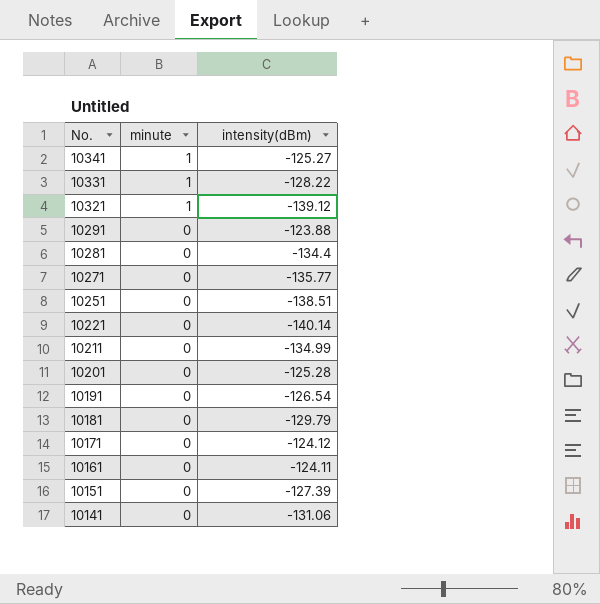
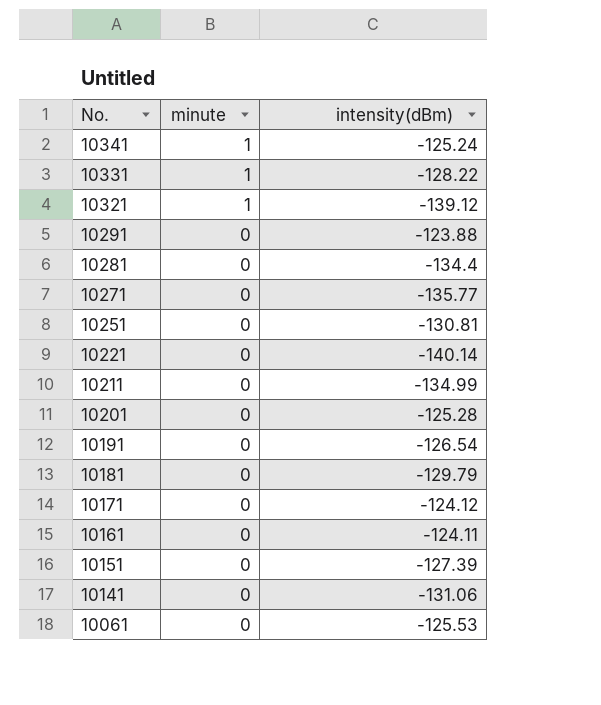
10341 | intensity(dBm): -125.27 -> -125.24
10251 | intensity(dBm): -138.51 -> -130.81
row 10061: none -> 0 | -125.53

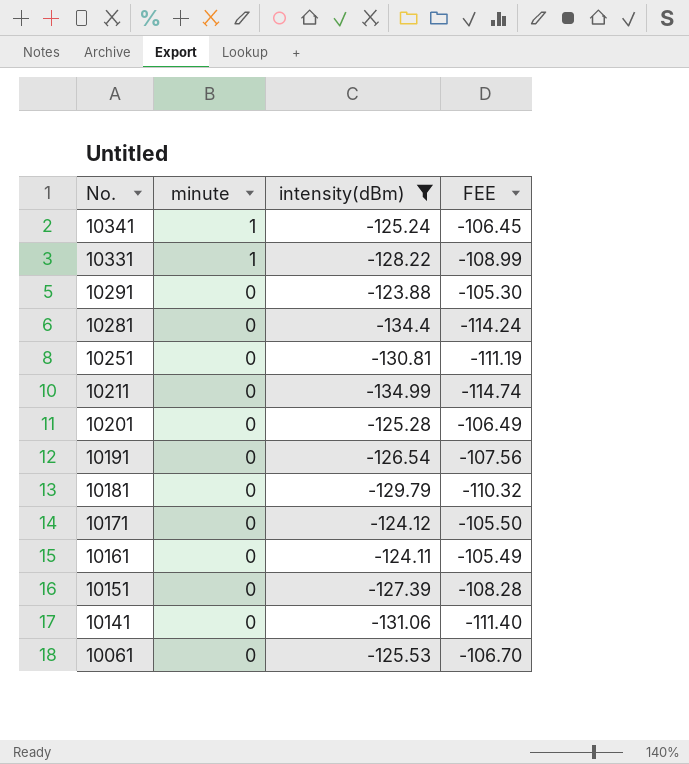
filter: none -> intensity(dBm) >= -134.99
column FEE | formula: none -> [intensity(dBm)] * 0.85

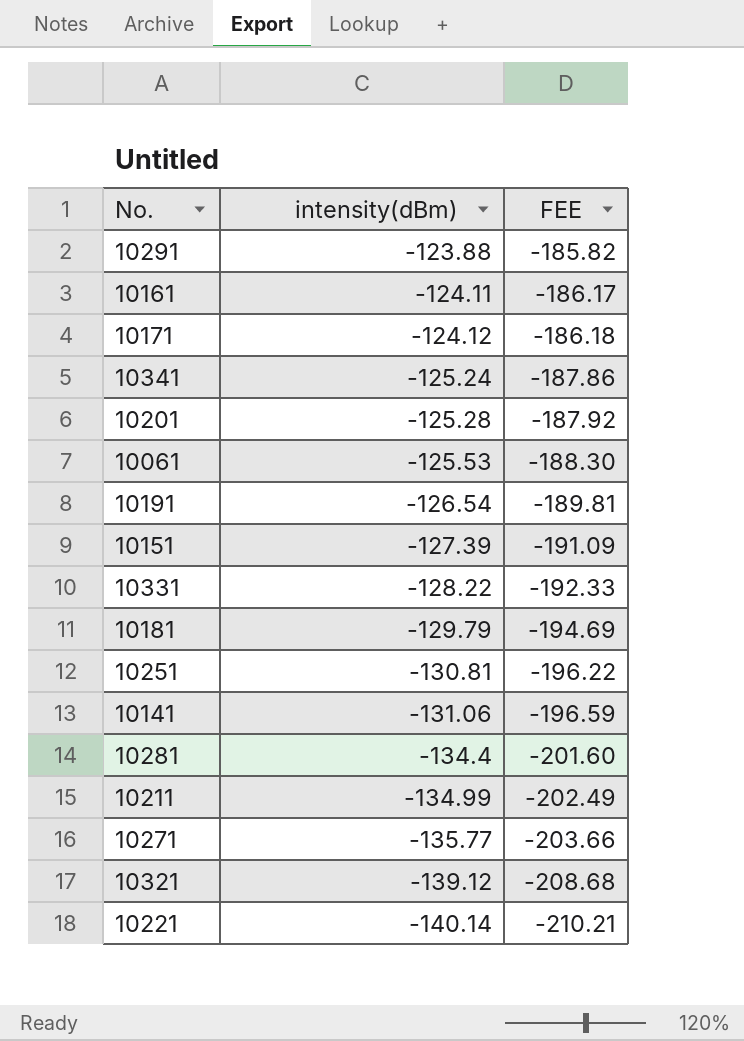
filter: intensity(dBm) >= -134.99 -> none
row order: No. descending -> intensity(dBm) descending
column minute | position: 2 -> none
column FEE | formula: [intensity(dBm)] * 0.85 -> [intensity(dBm)] * 1.5

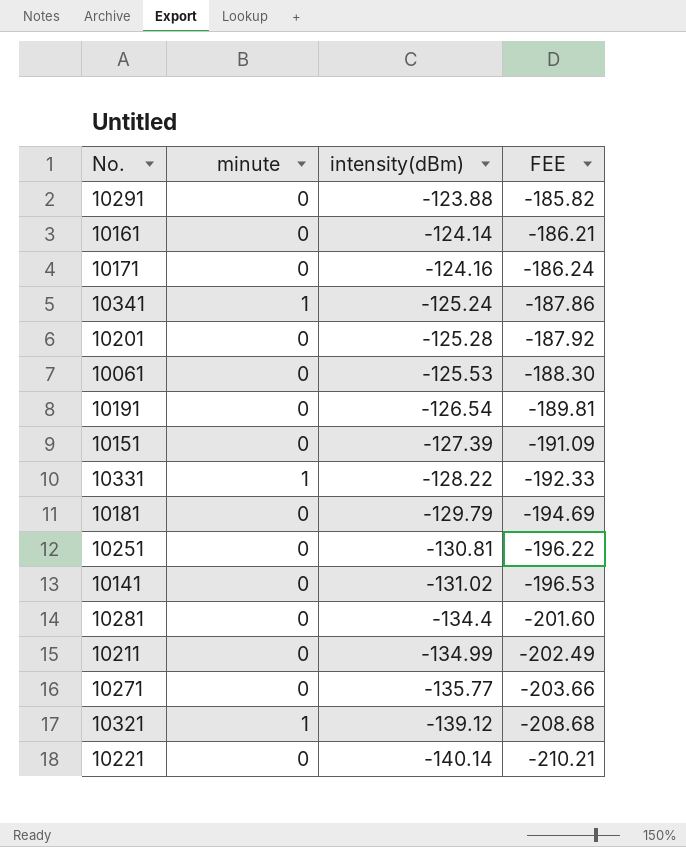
column minute | position: none -> 2
10161 | intensity(dBm): -124.11 -> -124.14
10161 | FEE: -186.17 -> -186.21
10171 | intensity(dBm): -124.12 -> -124.16
10171 | FEE: -186.18 -> -186.24
10141 | intensity(dBm): -131.06 -> -131.02
10141 | FEE: -196.59 -> -196.53

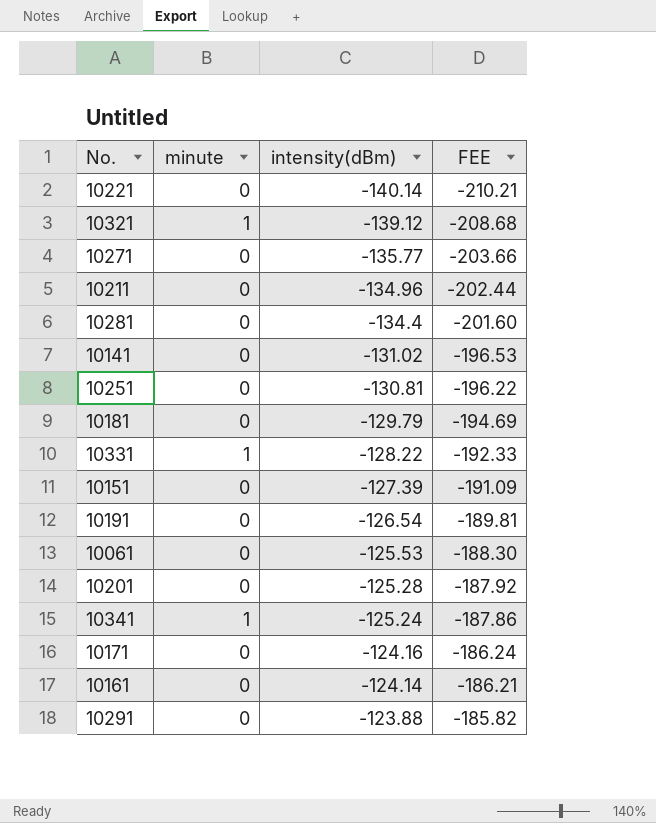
row order: intensity(dBm) descending -> intensity(dBm) ascending
10211 | intensity(dBm): -134.99 -> -134.96
10211 | FEE: -202.49 -> -202.44

